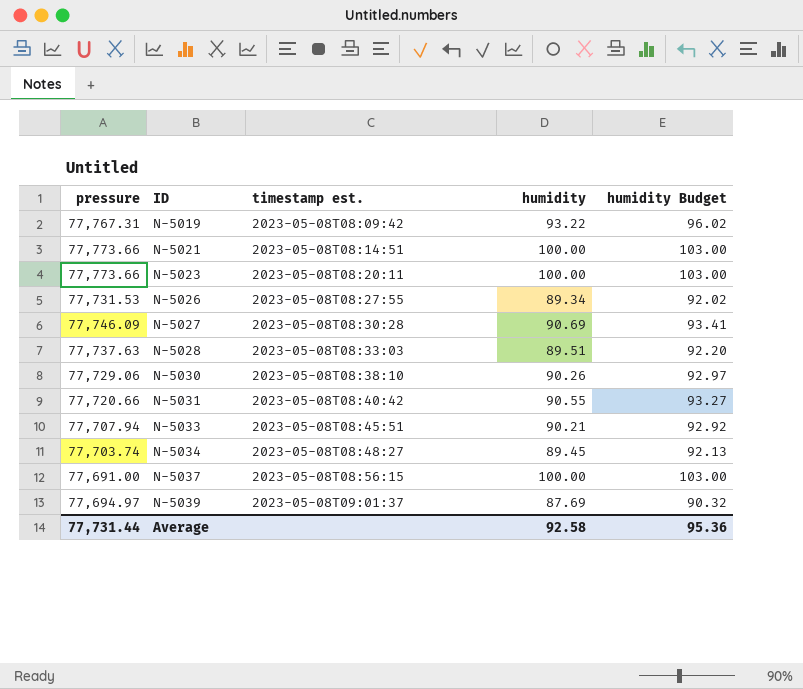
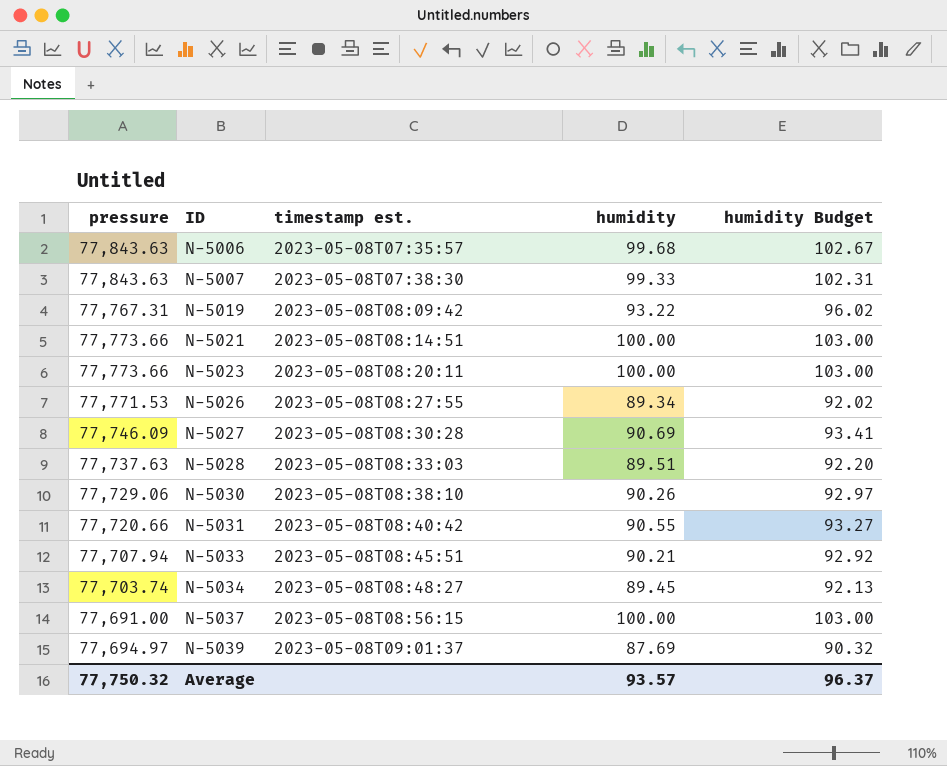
row N-5006: none -> 77,843.63 | 2023-05-08T07:35:57 | 99.68 | 102.67
row N-5007: none -> 77,843.63 | 2023-05-08T07:38:30 | 99.33 | 102.31
N-5026 | pressure: 77,731.53 -> 77,771.53
Average | pressure: 77,731.44 -> 77,750.32
Average | humidity: 92.58 -> 93.57
Average | humidity Budget: 95.36 -> 96.37

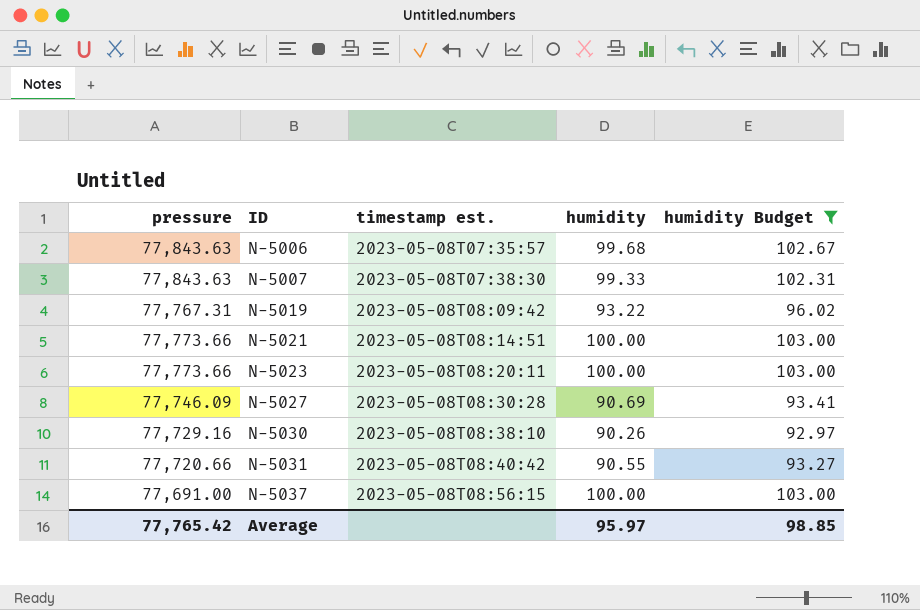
filter: none -> humidity Budget >= 92.97
N-5030 | pressure: 77,729.06 -> 77,729.16
Average | pressure: 77,750.32 -> 77,765.42
Average | humidity: 93.57 -> 95.97
Average | humidity Budget: 96.37 -> 98.85

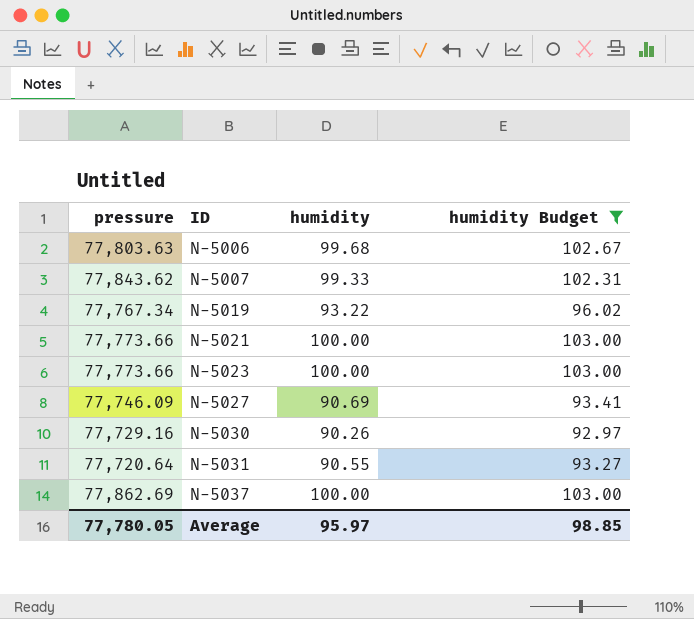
column timestamp est. | position: 3 -> none
N-5006 | pressure: 77,843.63 -> 77,803.63
N-5007 | pressure: 77,843.63 -> 77,843.62
N-5019 | pressure: 77,767.31 -> 77,767.34
N-5031 | pressure: 77,720.66 -> 77,720.64
N-5037 | pressure: 77,691.00 -> 77,862.69
Average | pressure: 77,765.42 -> 77,780.05

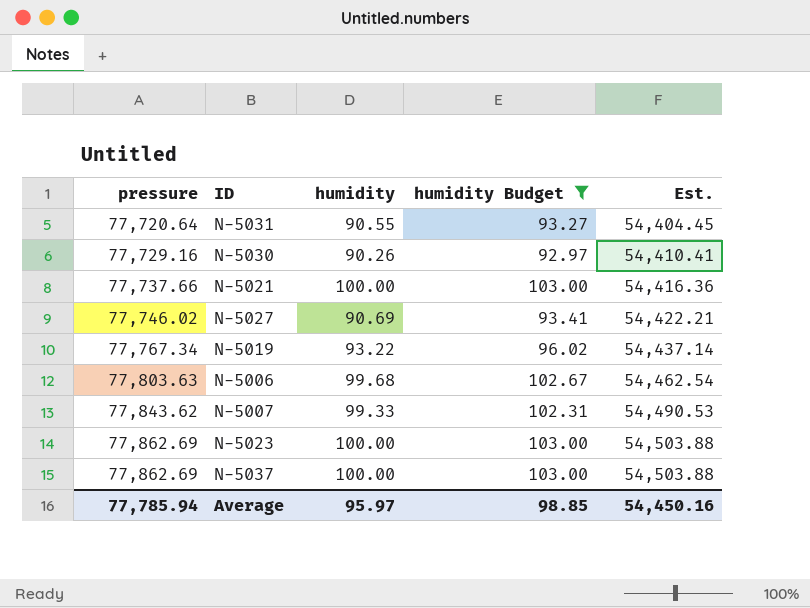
row order: ID ascending -> pressure ascending
column Est. | formula: none -> [pressure] * 0.7
N-5021 | pressure: 77,773.66 -> 77,737.66
N-5027 | pressure: 77,746.09 -> 77,746.02
N-5023 | pressure: 77,773.66 -> 77,862.69
Average | pressure: 77,780.05 -> 77,785.94

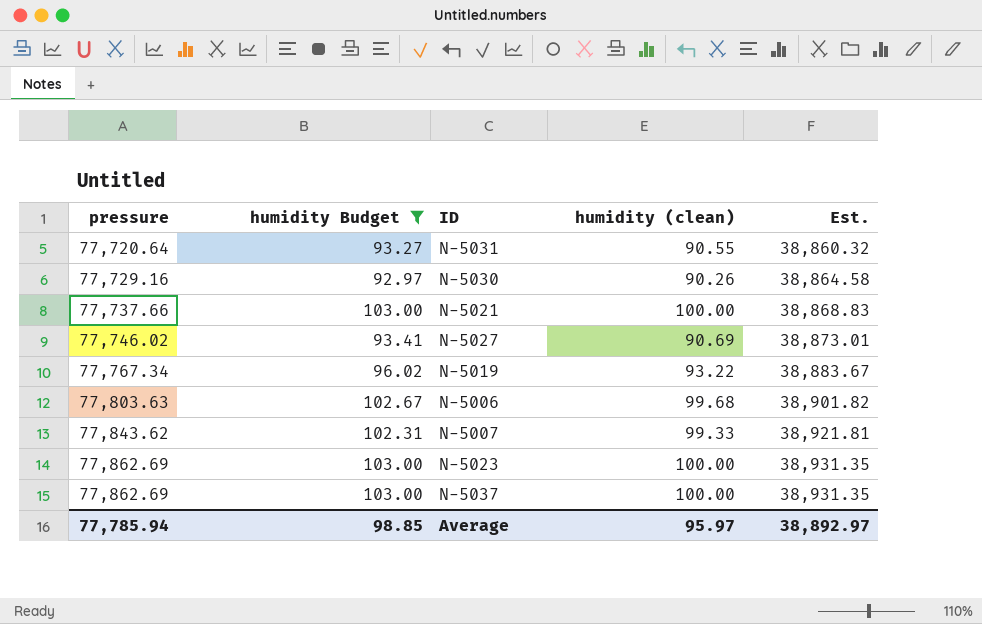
column humidity Budget | position: 4 -> 2
column name: humidity -> humidity (clean)
column Est. | formula: [pressure] * 0.7 -> [pressure] * 0.5
Average | Est.: 54,450.16 -> 38,892.97

